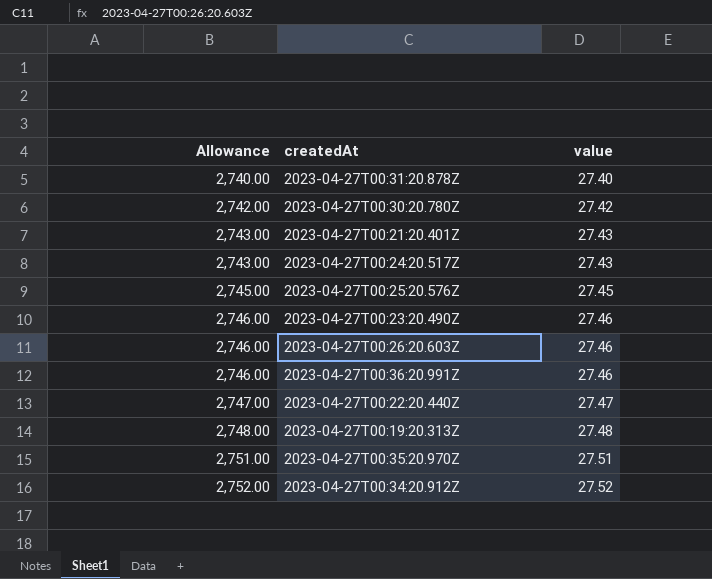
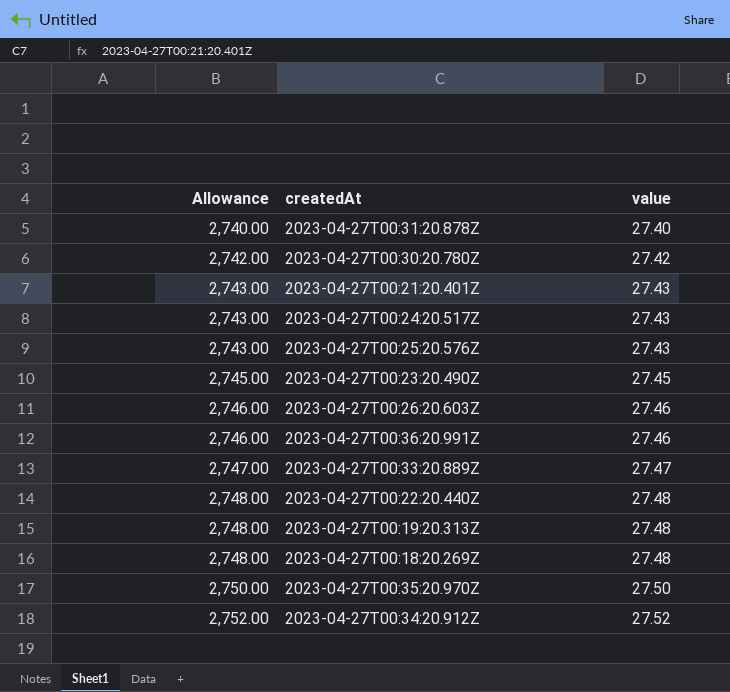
2023-04-27T00:25:20.576Z | Allowance: 2,745.00 -> 2,743.00
2023-04-27T00:25:20.576Z | value: 27.45 -> 27.43
2023-04-27T00:23:20.490Z | Allowance: 2,746.00 -> 2,745.00
2023-04-27T00:23:20.490Z | value: 27.46 -> 27.45
row 2023-04-27T00:33:20.889Z: none -> 2,747.00 | 27.47
2023-04-27T00:22:20.440Z | Allowance: 2,747.00 -> 2,748.00
2023-04-27T00:22:20.440Z | value: 27.47 -> 27.48
row 2023-04-27T00:18:20.269Z: none -> 2,748.00 | 27.48
2023-04-27T00:35:20.970Z | Allowance: 2,751.00 -> 2,750.00
2023-04-27T00:35:20.970Z | value: 27.51 -> 27.50

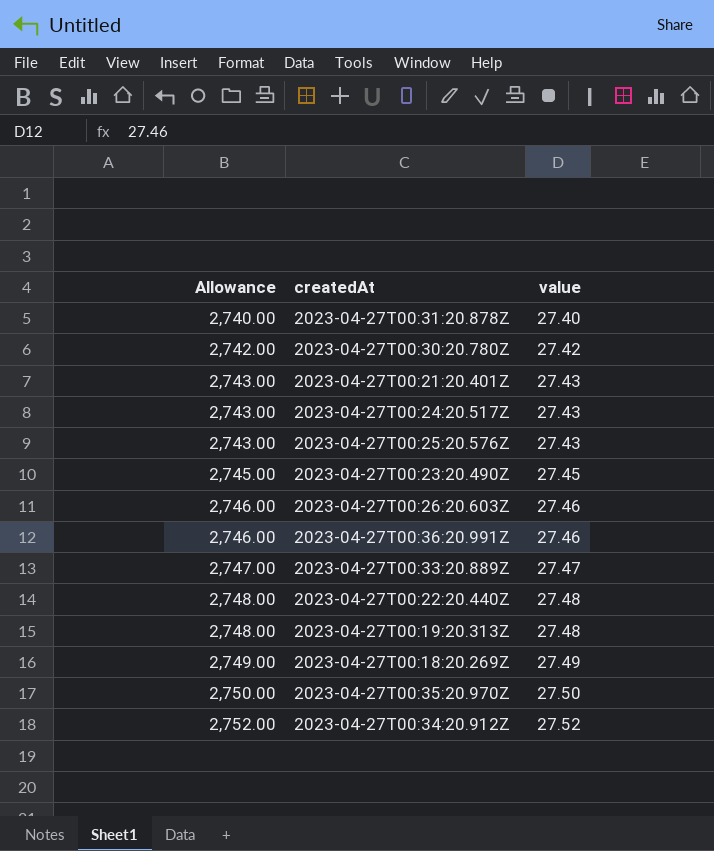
2023-04-27T00:18:20.269Z | Allowance: 2,748.00 -> 2,749.00
2023-04-27T00:18:20.269Z | value: 27.48 -> 27.49

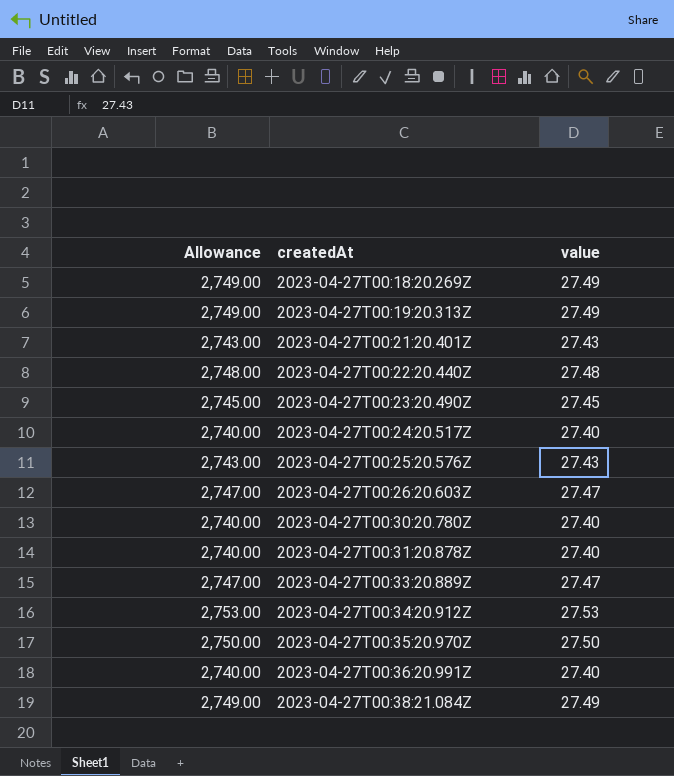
row order: Allowance ascending -> createdAt ascending
2023-04-27T00:19:20.313Z | Allowance: 2,748.00 -> 2,749.00
2023-04-27T00:19:20.313Z | value: 27.48 -> 27.49
2023-04-27T00:24:20.517Z | Allowance: 2,743.00 -> 2,740.00
2023-04-27T00:24:20.517Z | value: 27.43 -> 27.40
2023-04-27T00:26:20.603Z | Allowance: 2,746.00 -> 2,747.00
2023-04-27T00:26:20.603Z | value: 27.46 -> 27.47
2023-04-27T00:30:20.780Z | Allowance: 2,742.00 -> 2,740.00
2023-04-27T00:30:20.780Z | value: 27.42 -> 27.40
2023-04-27T00:34:20.912Z | Allowance: 2,752.00 -> 2,753.00
2023-04-27T00:34:20.912Z | value: 27.52 -> 27.53
2023-04-27T00:36:20.991Z | Allowance: 2,746.00 -> 2,740.00
2023-04-27T00:36:20.991Z | value: 27.46 -> 27.40
row 2023-04-27T00:38:21.084Z: none -> 2,749.00 | 27.49

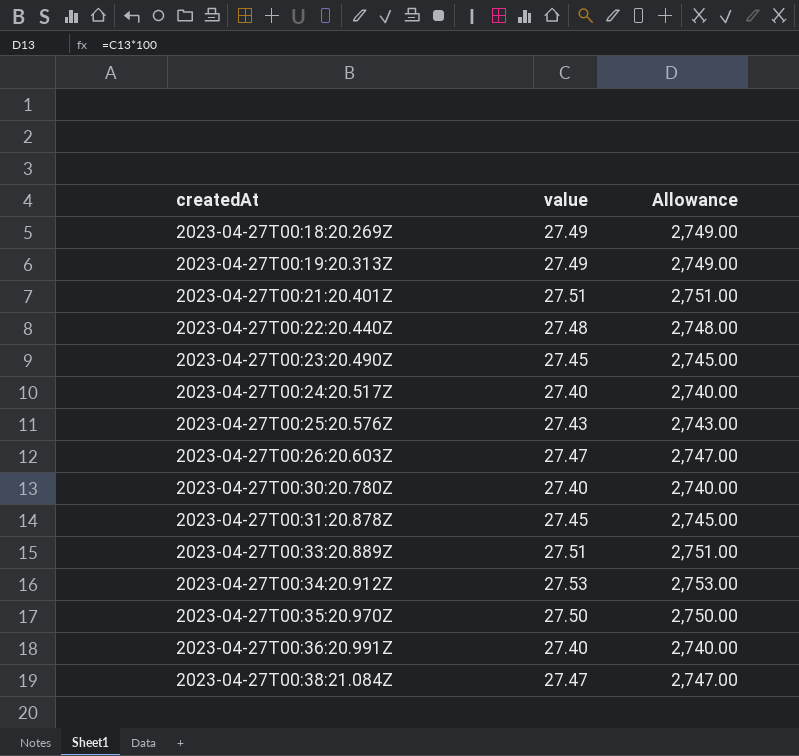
column Allowance | position: 1 -> 3
2023-04-27T00:21:20.401Z | value: 27.43 -> 27.51
2023-04-27T00:21:20.401Z | Allowance: 2,743.00 -> 2,751.00
2023-04-27T00:31:20.878Z | value: 27.40 -> 27.45
2023-04-27T00:31:20.878Z | Allowance: 2,740.00 -> 2,745.00
2023-04-27T00:33:20.889Z | value: 27.47 -> 27.51
2023-04-27T00:33:20.889Z | Allowance: 2,747.00 -> 2,751.00
2023-04-27T00:38:21.084Z | value: 27.49 -> 27.47
2023-04-27T00:38:21.084Z | Allowance: 2,749.00 -> 2,747.00

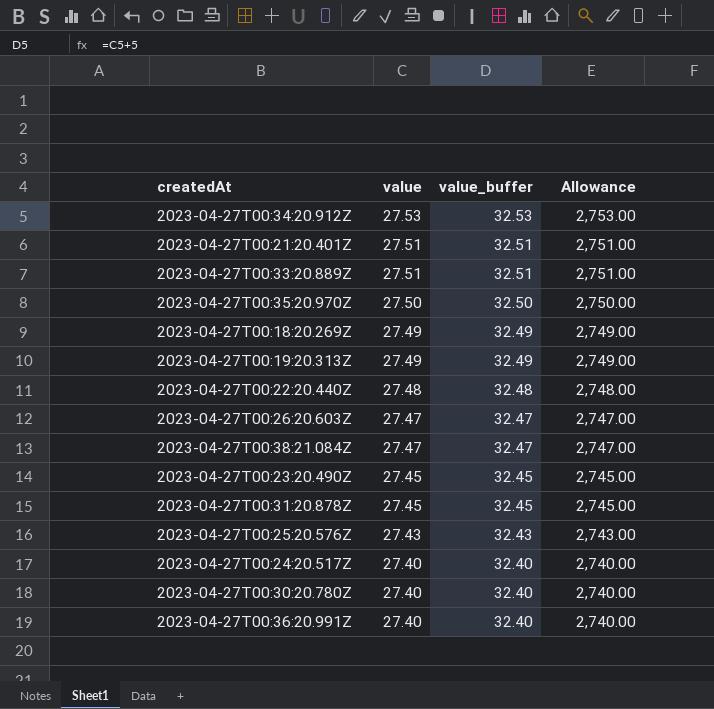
row order: createdAt ascending -> value descending
column value_buffer | formula: none -> [value] + 5

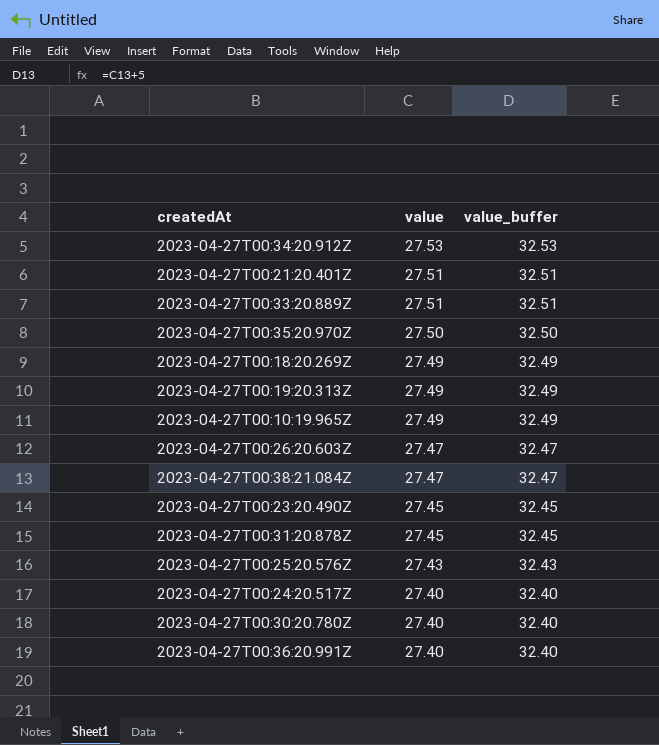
column Allowance | formula: [value] * 100 -> none
row 2023-04-27T00:22:20.440Z: 27.48 | 32.48 | 2,748.00 -> none
row 2023-04-27T00:10:19.965Z: none -> 27.49 | 32.49

